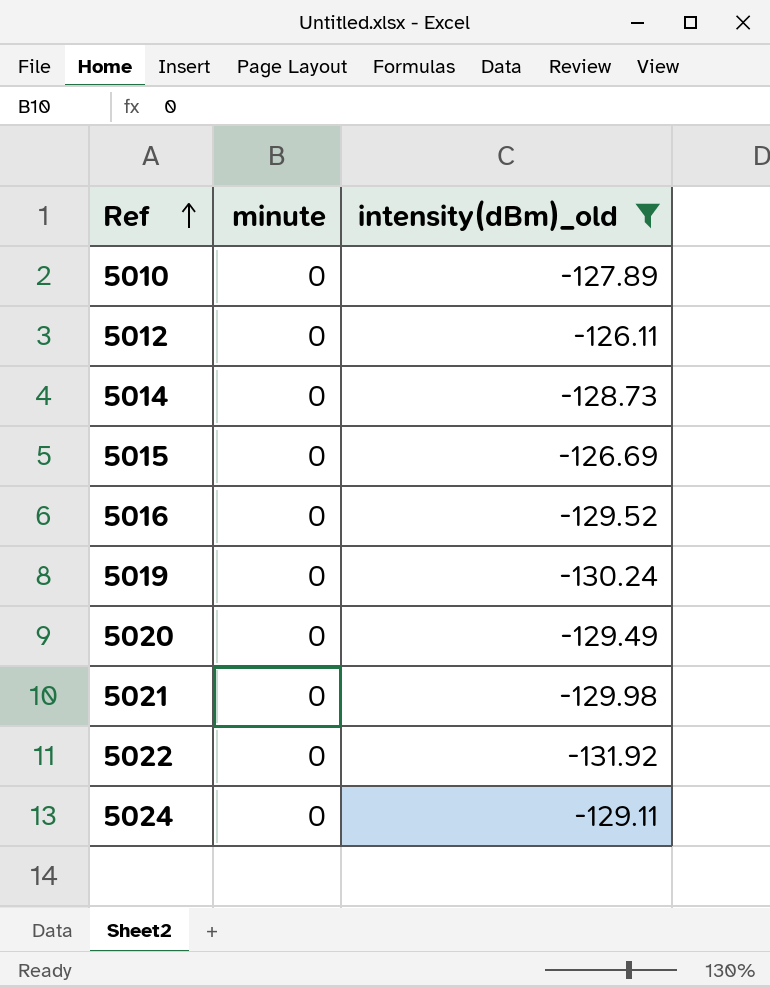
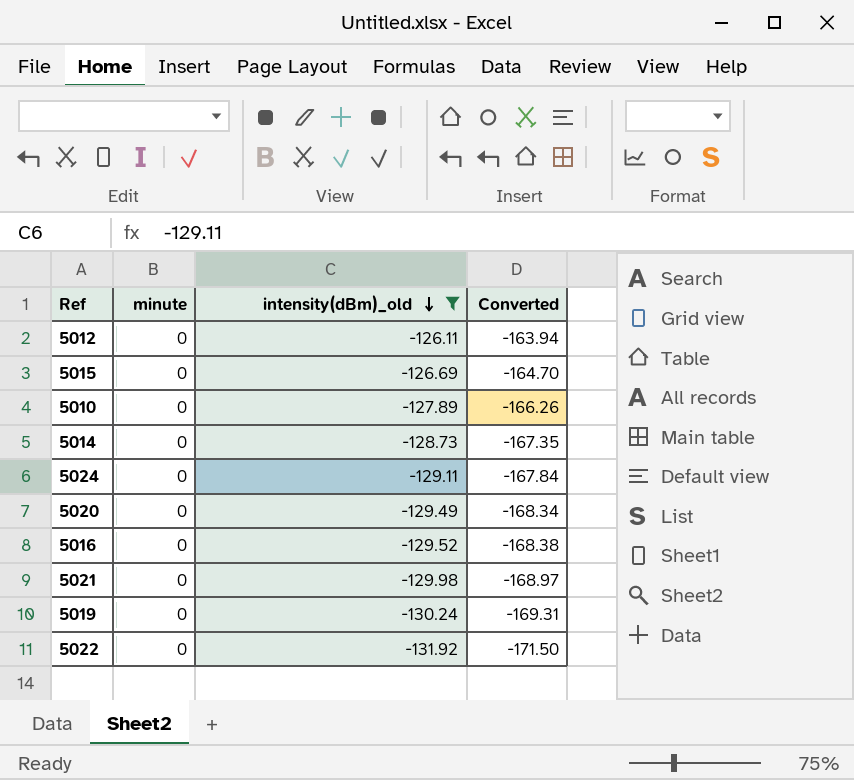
row order: Ref ascending -> intensity(dBm)_old descending
column Converted | formula: none -> [intensity(dBm)_old] * 1.3

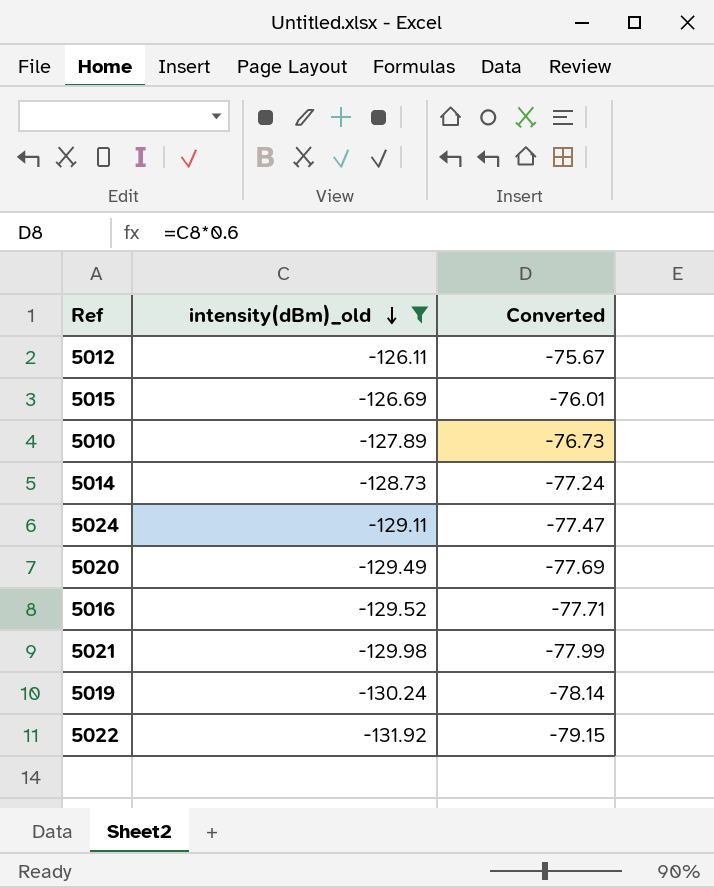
column minute | position: 2 -> none
column Converted | formula: [intensity(dBm)_old] * 1.3 -> [intensity(dBm)_old] * 0.6

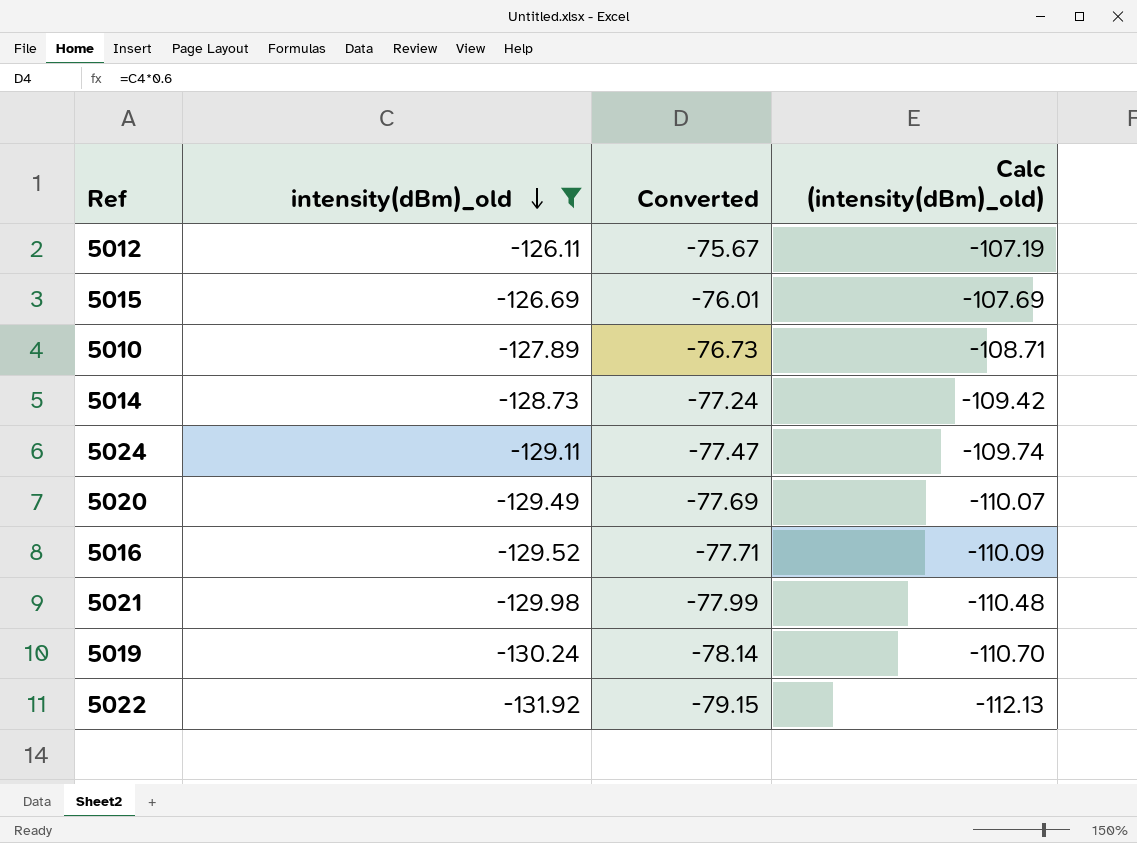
column Calc (intensity(dBm)_old) | formula: none -> [intensity(dBm)_old] * 0.85

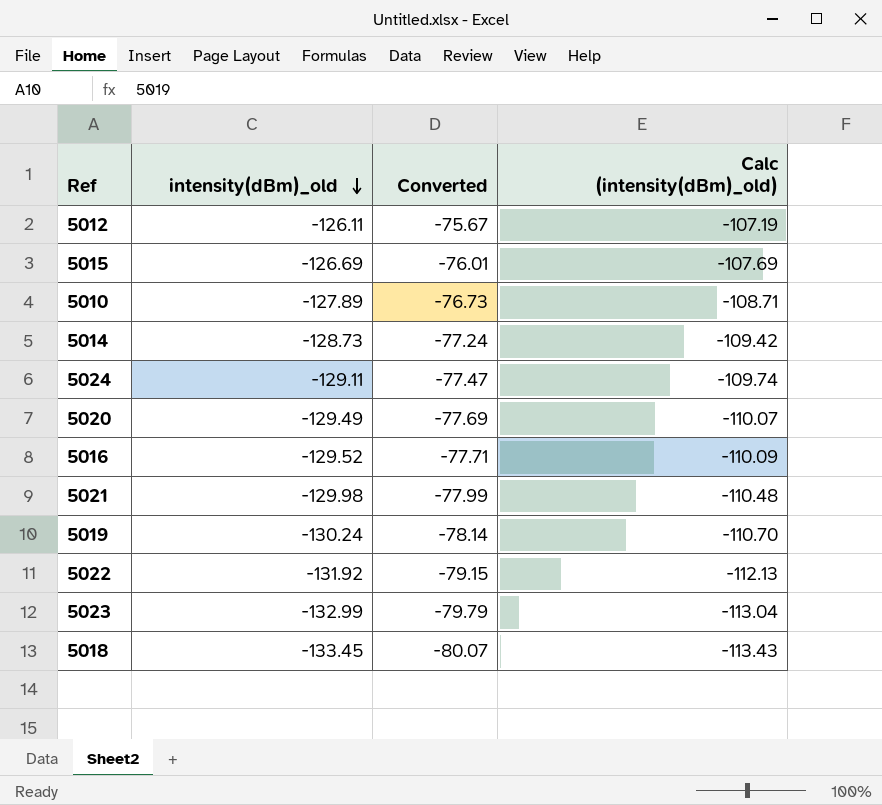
filter: intensity(dBm)_old >= -131.92 -> none

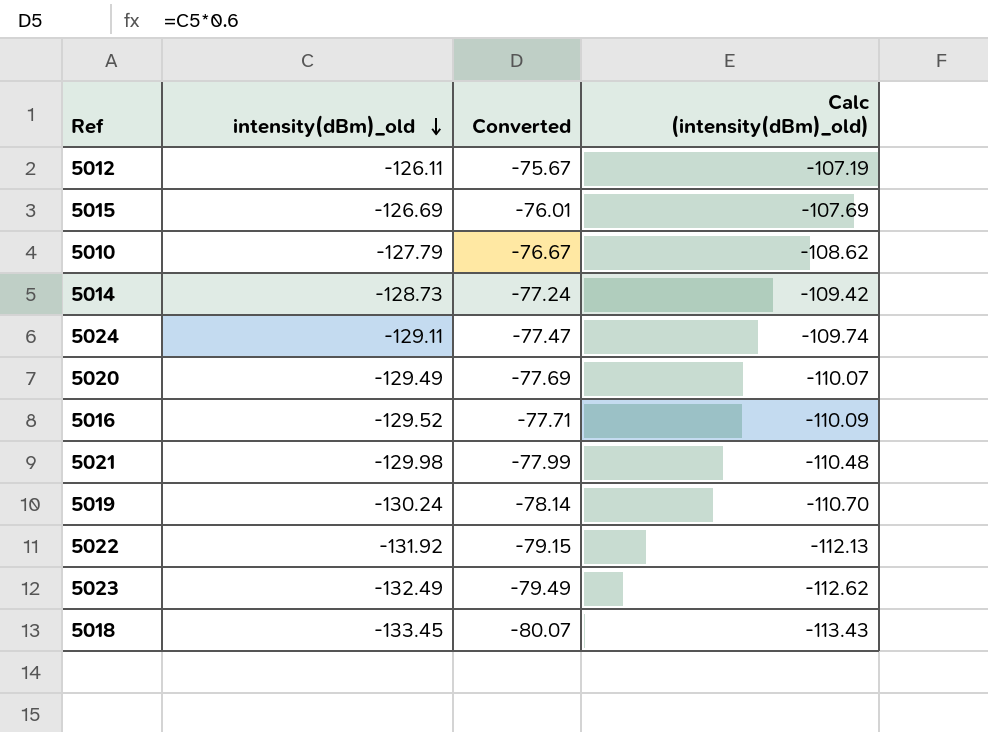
5010 | intensity(dBm)_old: -127.89 -> -127.79
5010 | Converted: -76.73 -> -76.67
5010 | Calc (intensity(dBm)_old): -108.71 -> -108.62
5023 | intensity(dBm)_old: -132.99 -> -132.49
5023 | Converted: -79.79 -> -79.49
5023 | Calc (intensity(dBm)_old): -113.04 -> -112.62

